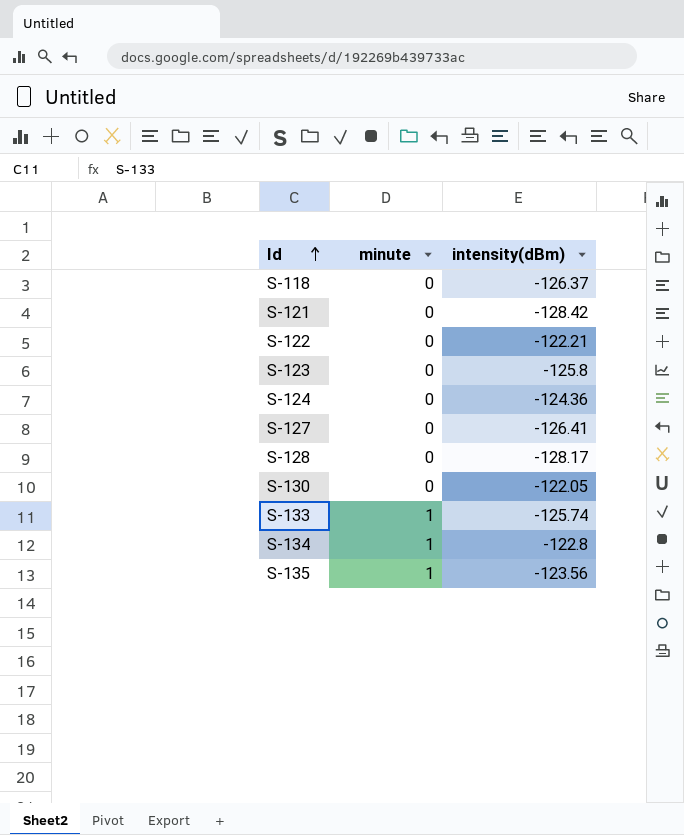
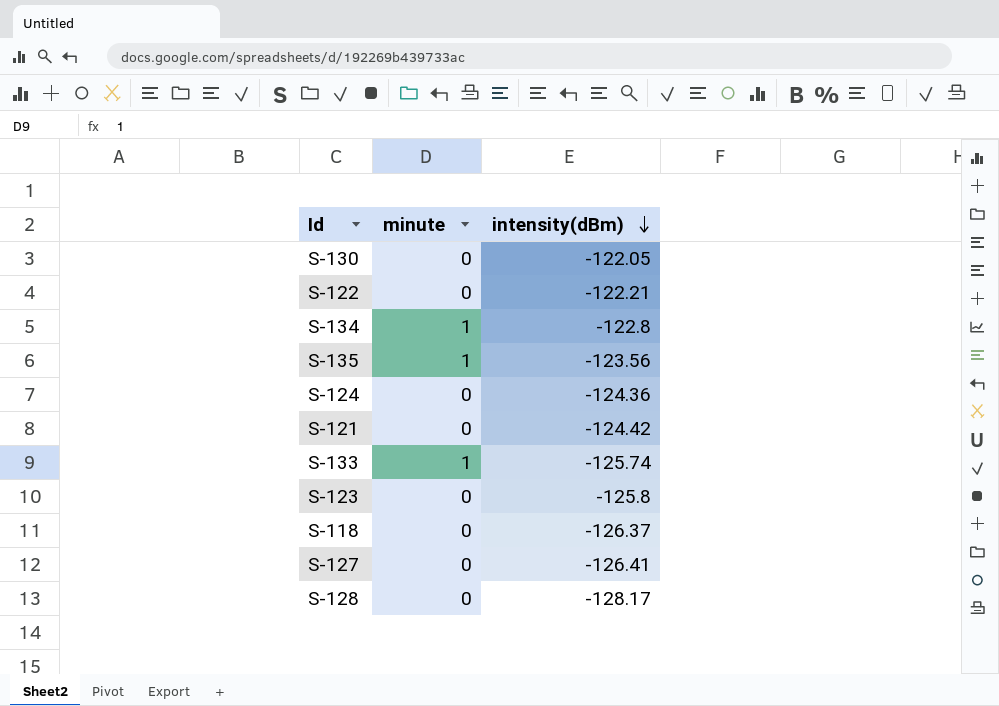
row order: Id ascending -> intensity(dBm) descending
S-121 | intensity(dBm): -128.42 -> -124.42

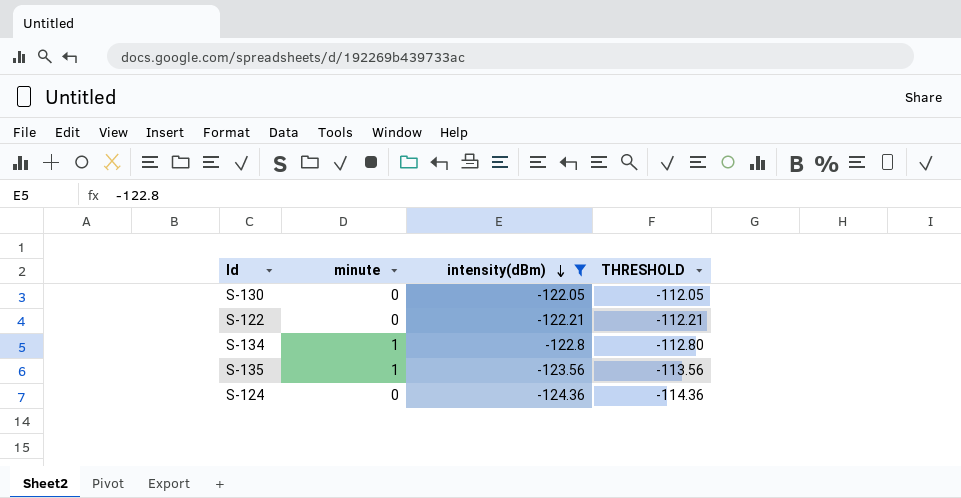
filter: none -> intensity(dBm) >= -124.36
column THRESHOLD | formula: none -> [intensity(dBm)] + 10

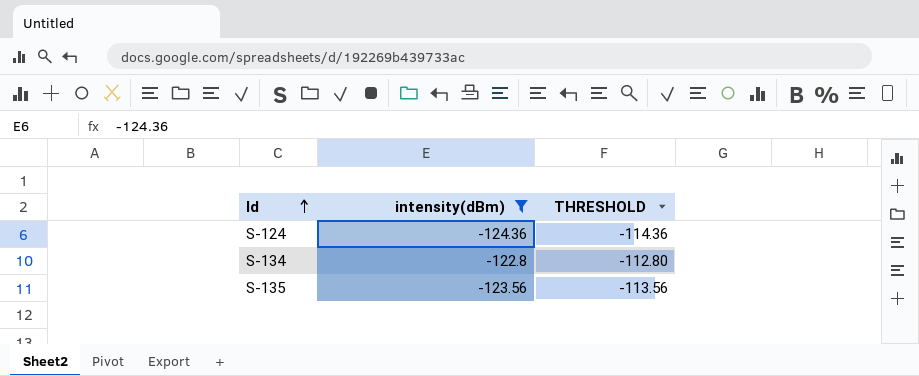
row order: intensity(dBm) descending -> Id ascending
column minute | position: 2 -> none
row S-130: 0 | -122.05 | -112.05 -> none
row S-122: 0 | -122.21 | -112.21 -> none

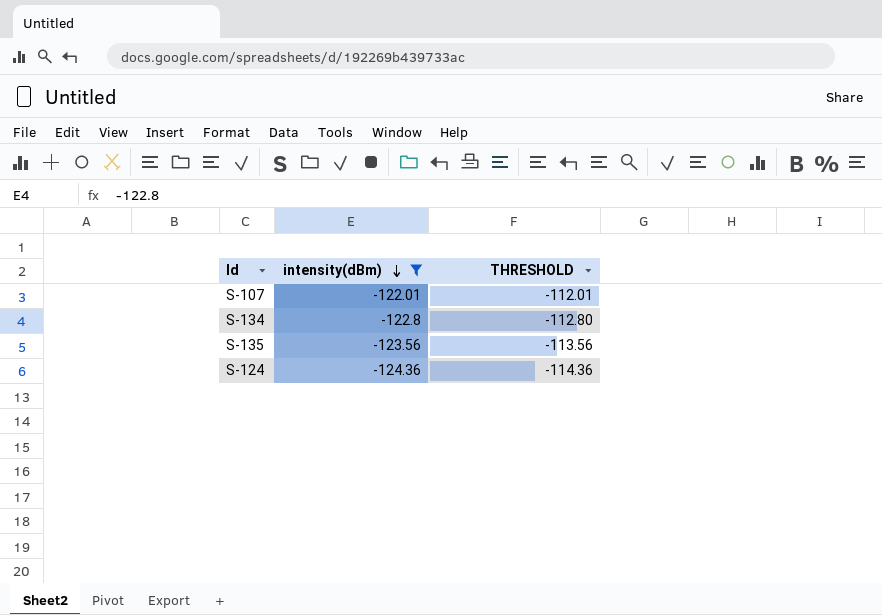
row order: Id ascending -> intensity(dBm) descending
row S-107: none -> -122.01 | -112.01

